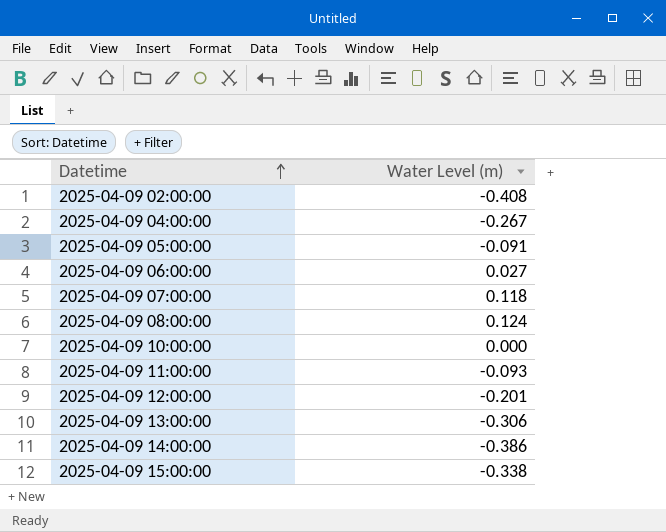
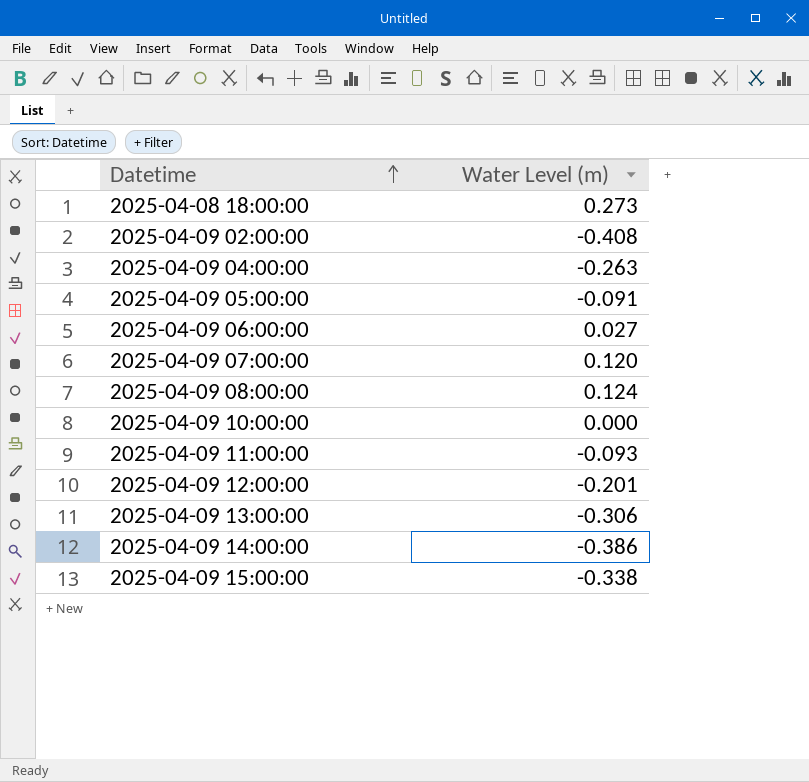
row 2025-04-08 18:00:00: none -> 0.273
2025-04-09 04:00:00 | Water Level (m): -0.267 -> -0.263
2025-04-09 07:00:00 | Water Level (m): 0.118 -> 0.120

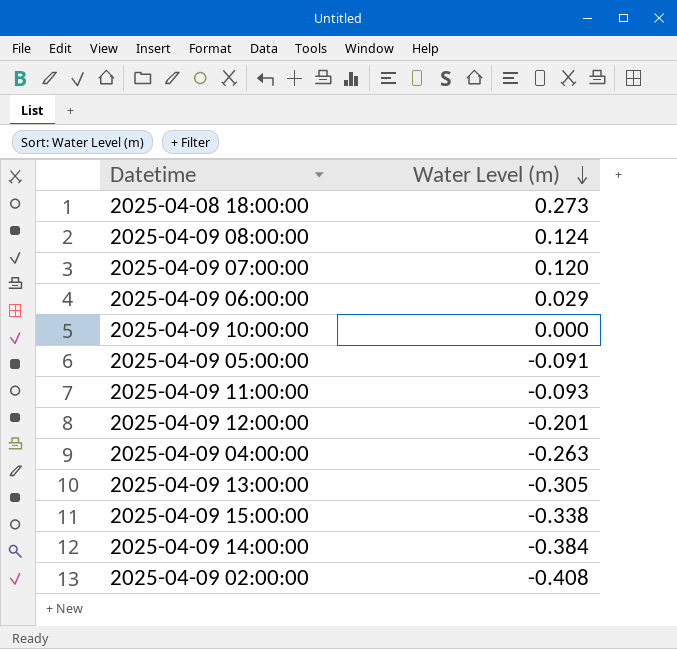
row order: Datetime ascending -> Water Level (m) descending
2025-04-09 06:00:00 | Water Level (m): 0.027 -> 0.029
2025-04-09 13:00:00 | Water Level (m): -0.306 -> -0.305
2025-04-09 14:00:00 | Water Level (m): -0.386 -> -0.384

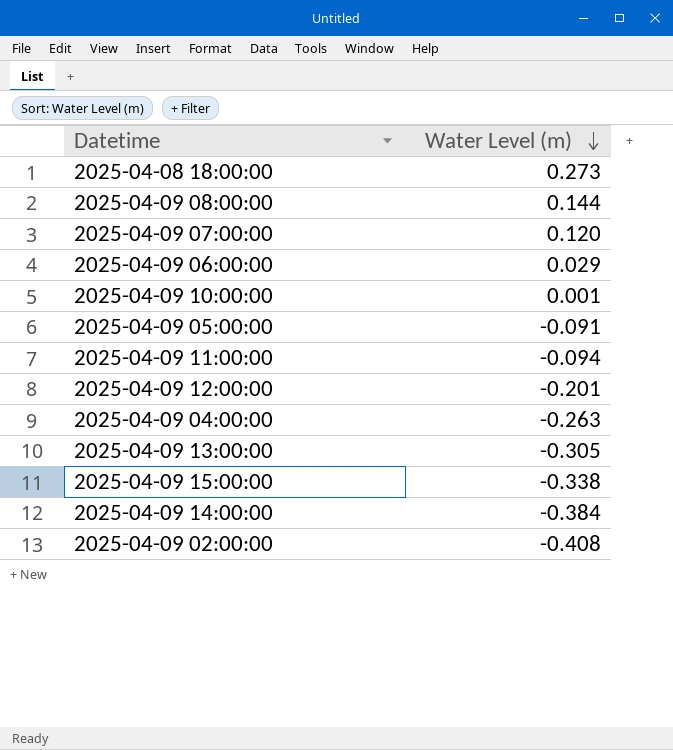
2025-04-09 08:00:00 | Water Level (m): 0.124 -> 0.144
2025-04-09 10:00:00 | Water Level (m): 0.000 -> 0.001
2025-04-09 11:00:00 | Water Level (m): -0.093 -> -0.094

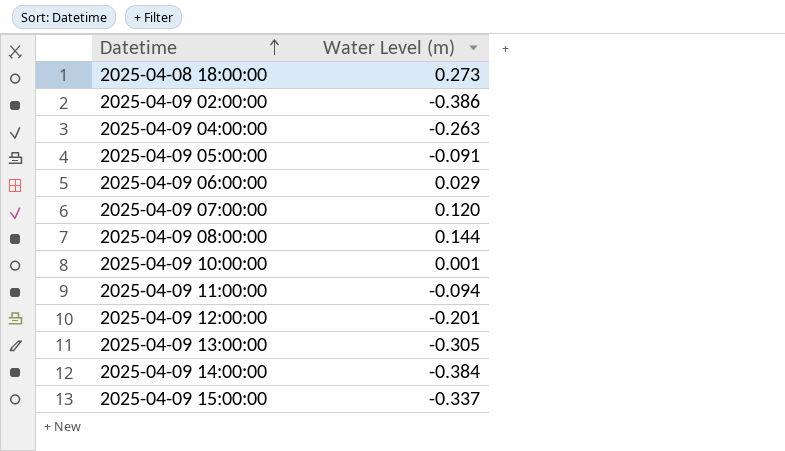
row order: Water Level (m) descending -> Datetime ascending
2025-04-09 02:00:00 | Water Level (m): -0.408 -> -0.386
2025-04-09 15:00:00 | Water Level (m): -0.338 -> -0.337

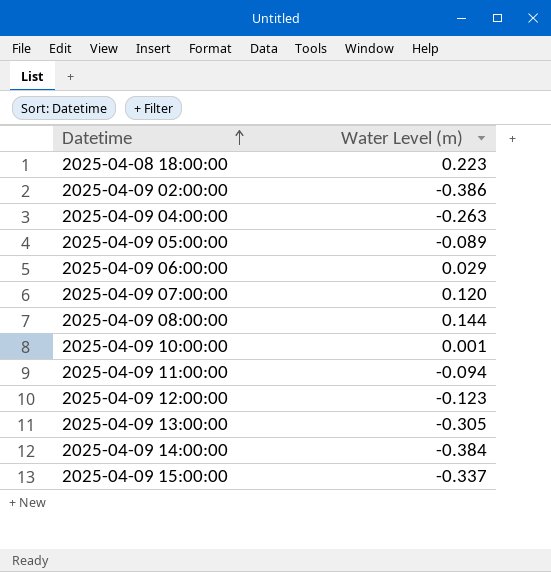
2025-04-08 18:00:00 | Water Level (m): 0.273 -> 0.223
2025-04-09 05:00:00 | Water Level (m): -0.091 -> -0.089
2025-04-09 12:00:00 | Water Level (m): -0.201 -> -0.123

